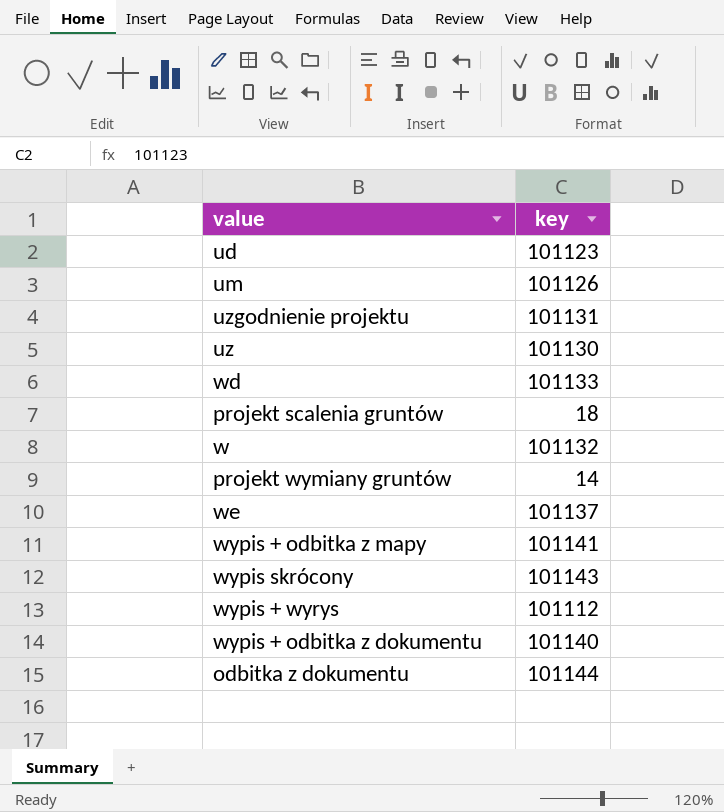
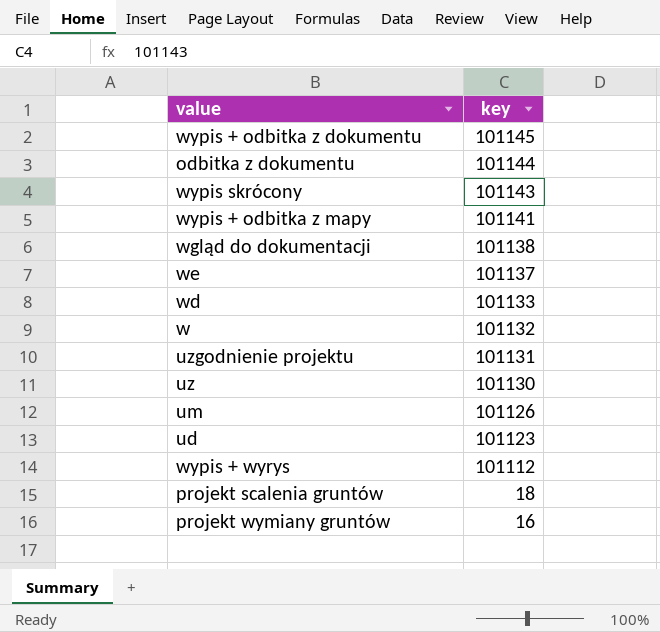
row order: none -> key descending
wypis + odbitka z dokumentu | key: 101140 -> 101145
row wgląd do dokumentacji: none -> 101138
projekt wymiany gruntów | key: 14 -> 16

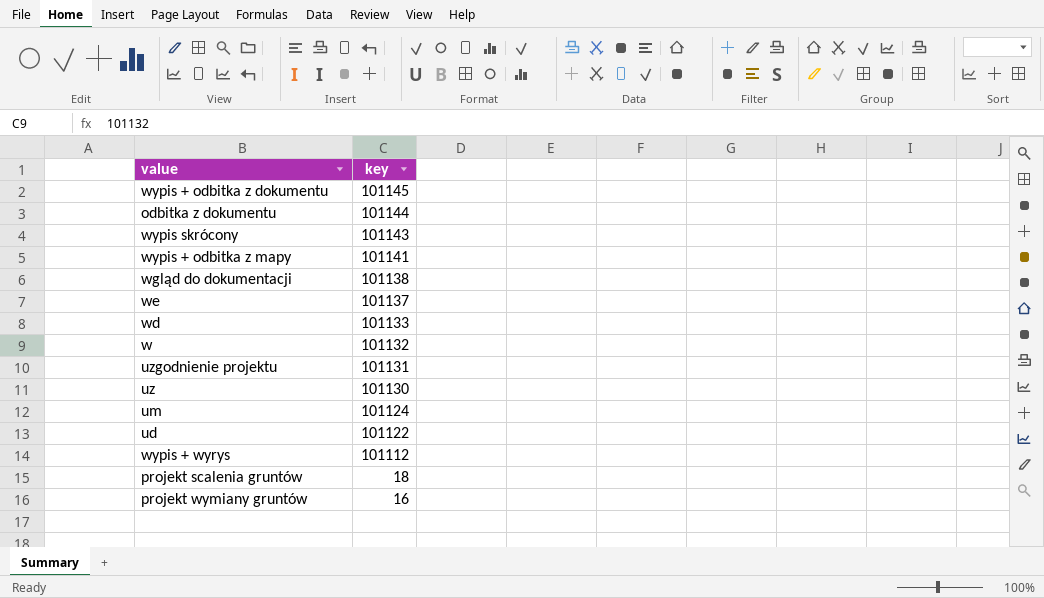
um | key: 101126 -> 101124
ud | key: 101123 -> 101122

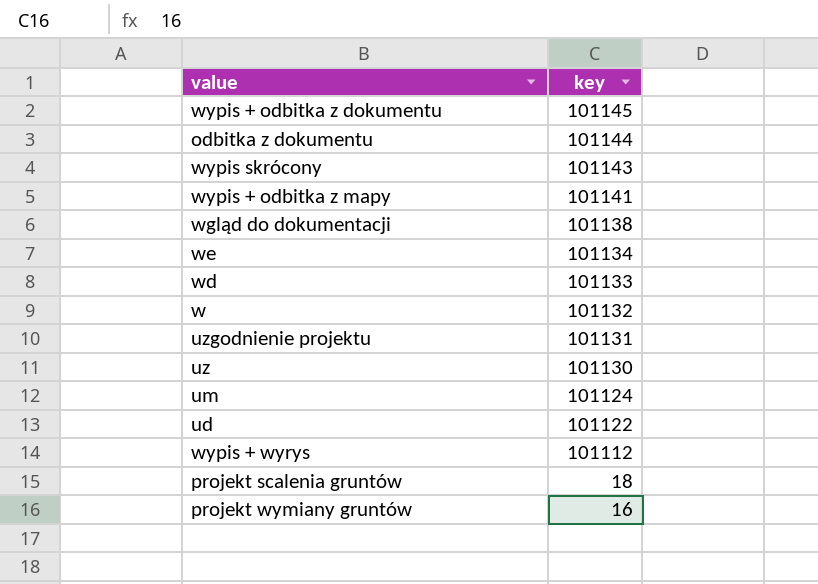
we | key: 101137 -> 101134

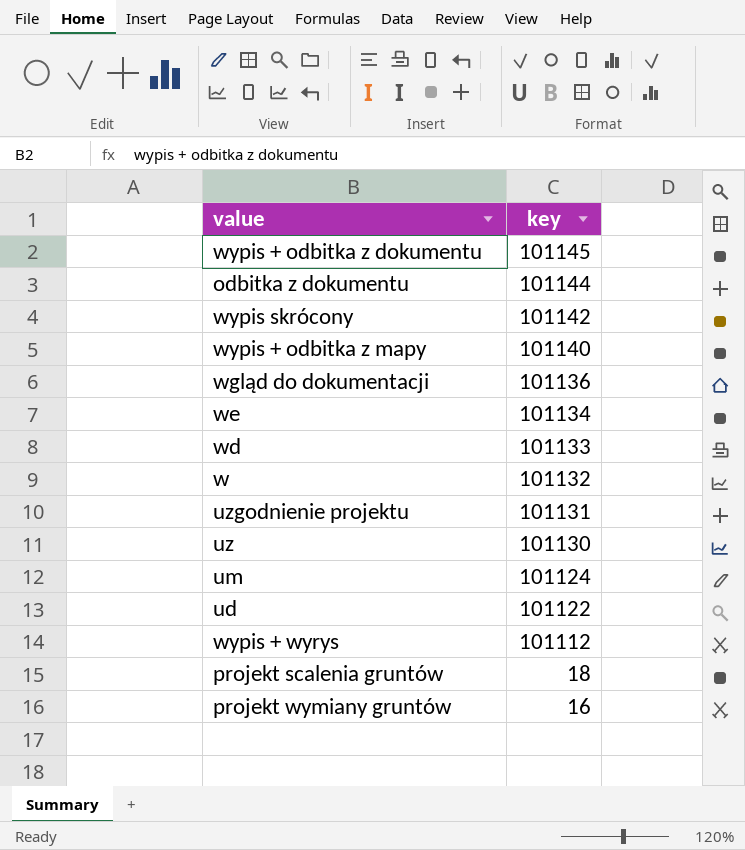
wypis skrócony | key: 101143 -> 101142
wypis + odbitka z mapy | key: 101141 -> 101140
wgląd do dokumentacji | key: 101138 -> 101136

